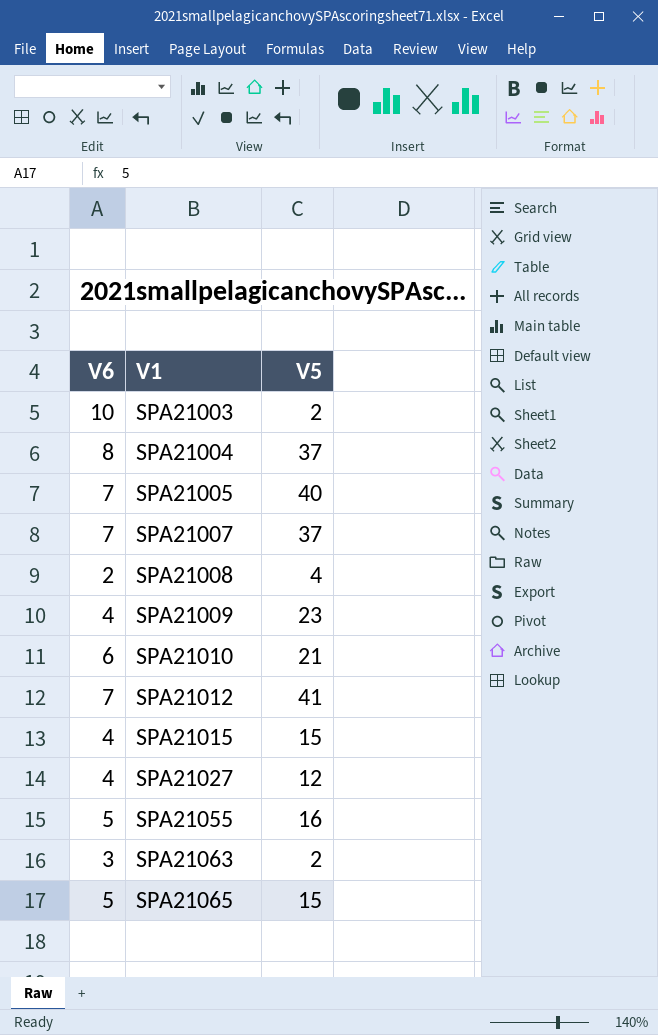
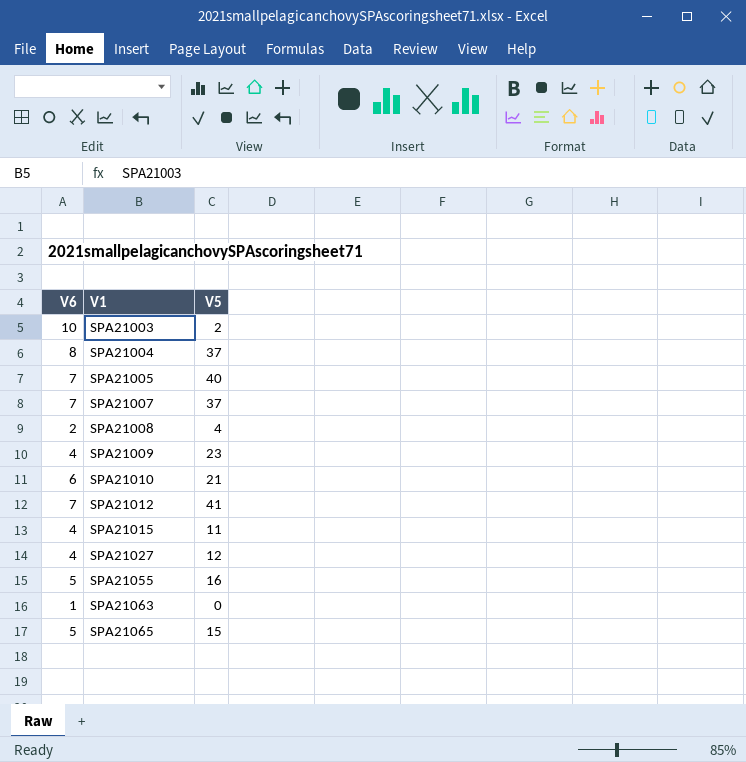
SPA21015 | V5: 15 -> 11
SPA21063 | V6: 3 -> 1
SPA21063 | V5: 2 -> 0

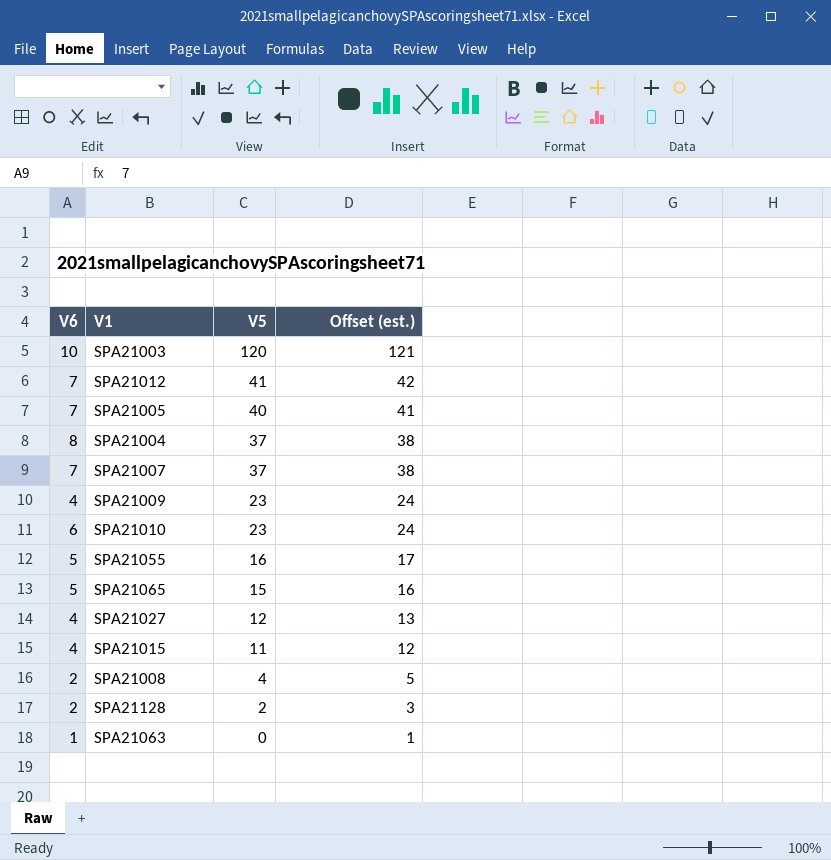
row order: V1 ascending -> V5 descending
column Offset (est.) | formula: none -> [V5] + 1
SPA21003 | V5: 2 -> 120
SPA21010 | V5: 21 -> 23
row SPA21128: none -> 2 | 2 | 3

